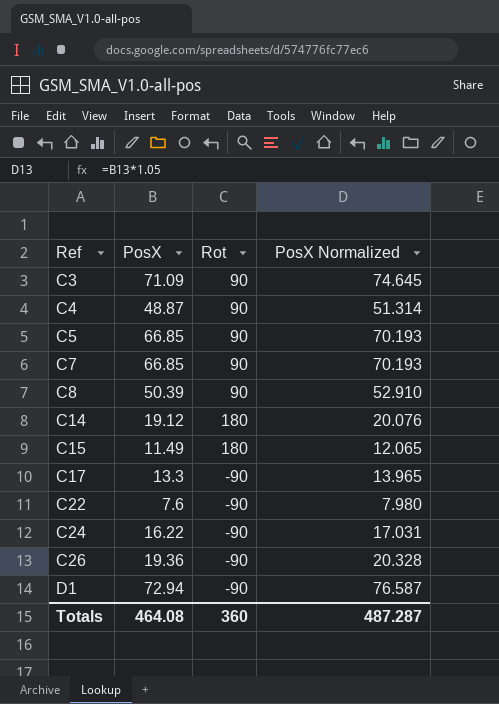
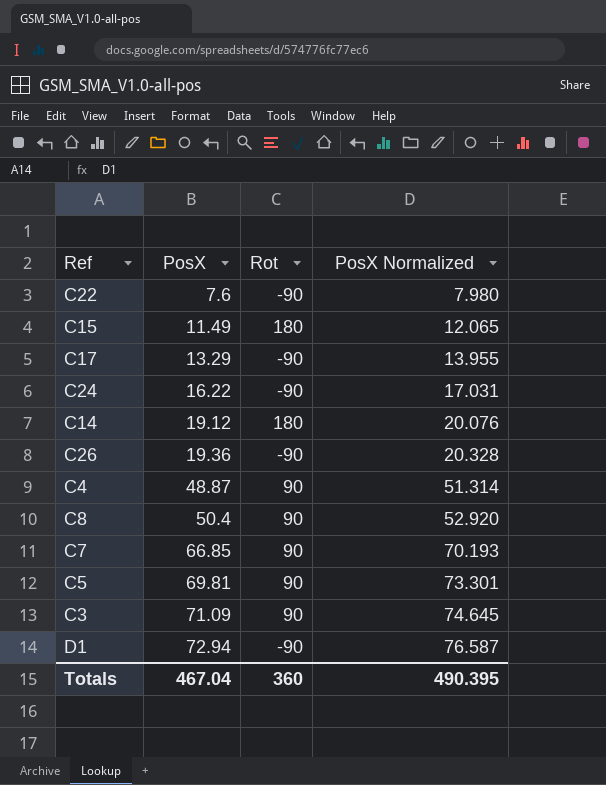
row order: Ref ascending -> PosX ascending
C17 | PosX: 13.3 -> 13.29
C17 | PosX Normalized: 13.965 -> 13.955
C8 | PosX: 50.39 -> 50.4
C8 | PosX Normalized: 52.910 -> 52.920
C5 | PosX: 66.85 -> 69.81
C5 | PosX Normalized: 70.193 -> 73.301
Totals | PosX: 464.08 -> 467.04
Totals | PosX Normalized: 487.287 -> 490.395

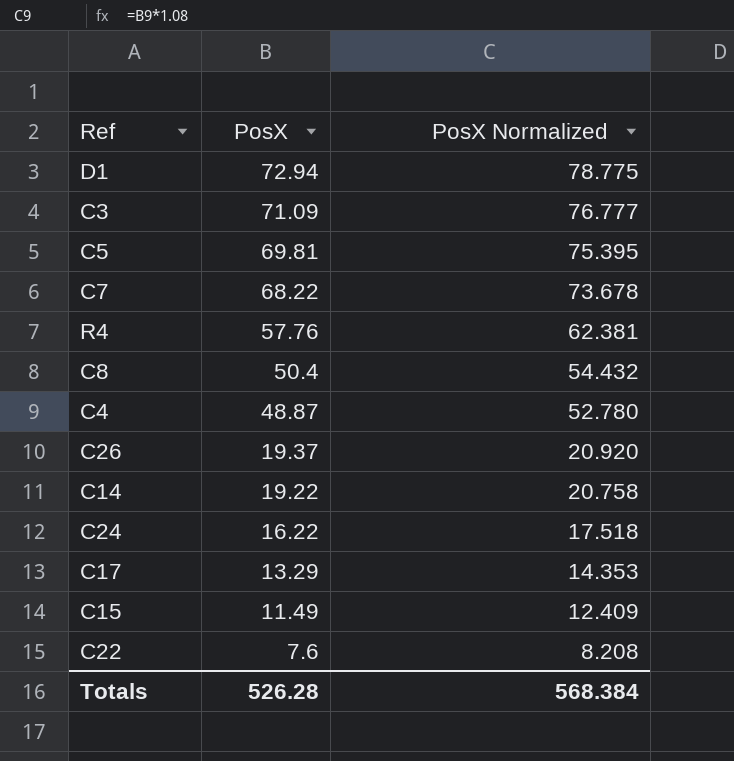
row order: PosX ascending -> PosX descending
column Rot | position: 3 -> none
column PosX Normalized | formula: [PosX] * 1.05 -> [PosX] * 1.08
C7 | PosX: 66.85 -> 68.22
row R4: none -> 57.76 | 62.381
C26 | PosX: 19.36 -> 19.37
C14 | PosX: 19.12 -> 19.22
Totals | PosX: 467.04 -> 526.28
Totals | PosX Normalized: 490.395 -> 568.384

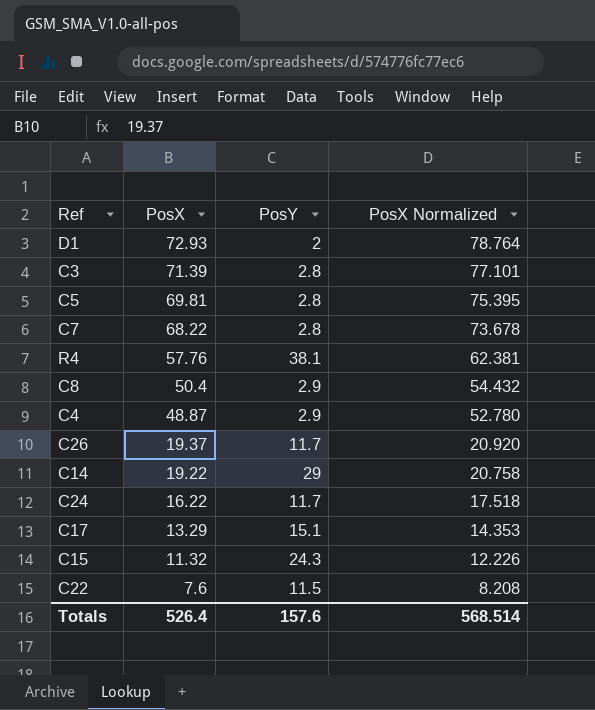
column PosY | position: none -> 3
D1 | PosX: 72.94 -> 72.93
D1 | PosX Normalized: 78.775 -> 78.764
C3 | PosX: 71.09 -> 71.39
C3 | PosX Normalized: 76.777 -> 77.101
C15 | PosX: 11.49 -> 11.32
C15 | PosX Normalized: 12.409 -> 12.226
Totals | PosX: 526.28 -> 526.4
Totals | PosX Normalized: 568.384 -> 568.514

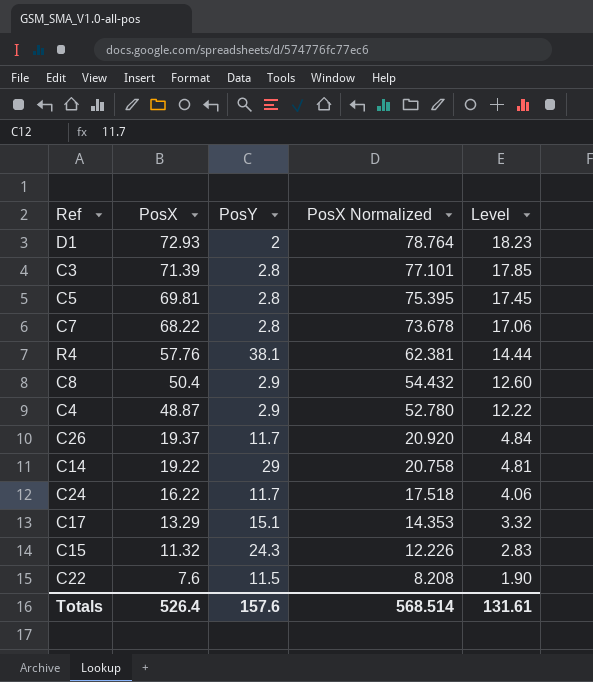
column Level | formula: none -> [PosX] * 0.25

